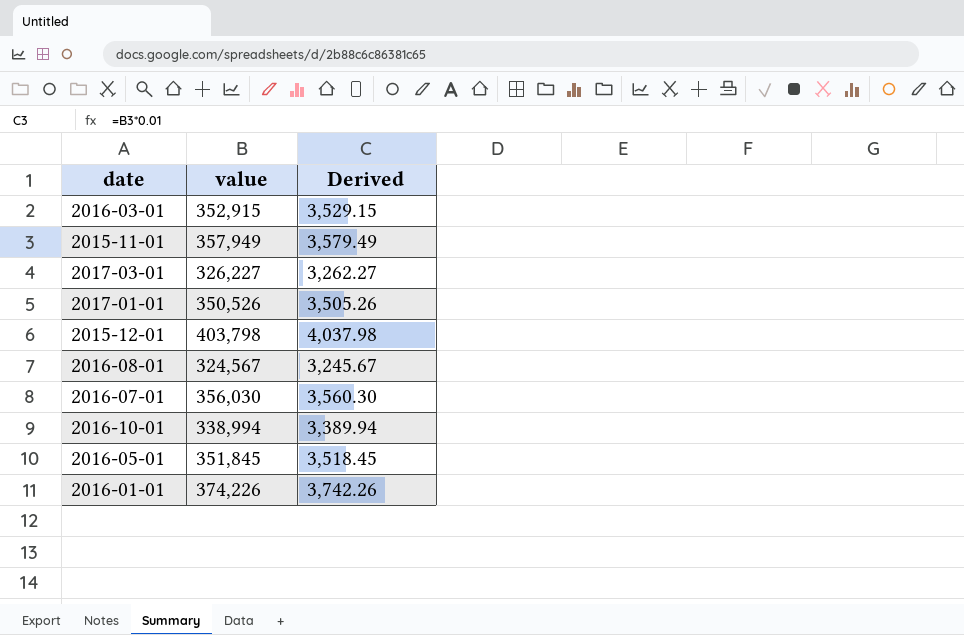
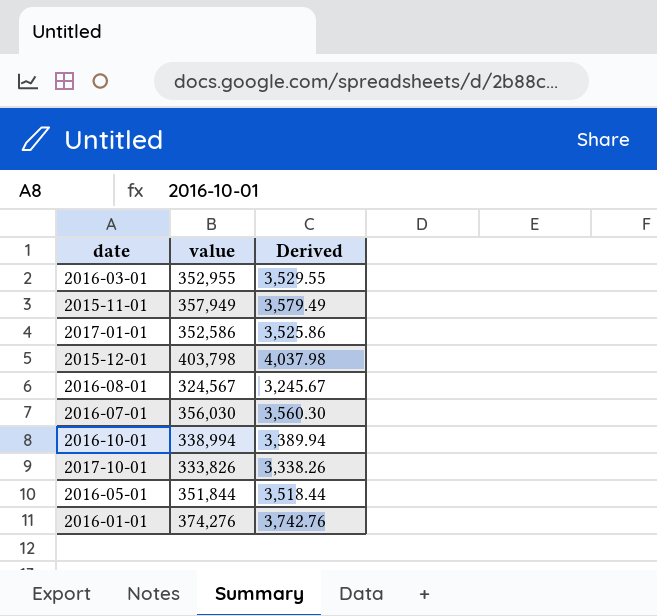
row 2017-03-01: 326,227 | 3,262.27 -> none
2016-03-01 | value: 352,915 -> 352,955
2016-03-01 | Derived: 3,529.15 -> 3,529.55
2017-01-01 | value: 350,526 -> 352,586
2017-01-01 | Derived: 3,505.26 -> 3,525.86
row 2017-10-01: none -> 333,826 | 3,338.26
2016-05-01 | value: 351,845 -> 351,844
2016-05-01 | Derived: 3,518.45 -> 3,518.44
2016-01-01 | value: 374,226 -> 374,276
2016-01-01 | Derived: 3,742.26 -> 3,742.76

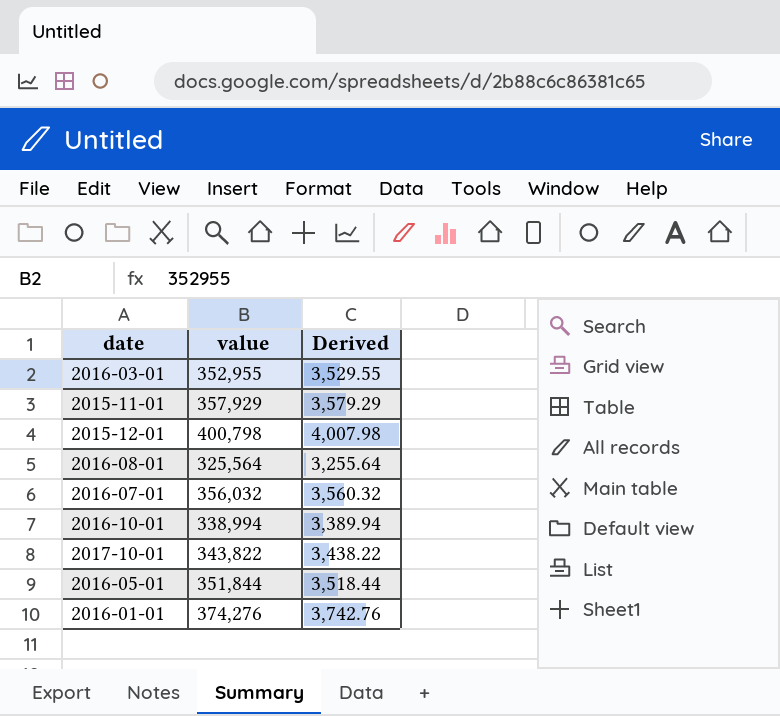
row 2017-01-01: 352,586 | 3,525.86 -> none
2015-11-01 | value: 357,949 -> 357,929
2015-11-01 | Derived: 3,579.49 -> 3,579.29
2015-12-01 | value: 403,798 -> 400,798
2015-12-01 | Derived: 4,037.98 -> 4,007.98
2016-08-01 | value: 324,567 -> 325,564
2016-08-01 | Derived: 3,245.67 -> 3,255.64
2016-07-01 | value: 356,030 -> 356,032
2016-07-01 | Derived: 3,560.30 -> 3,560.32
2017-10-01 | value: 333,826 -> 343,822
2017-10-01 | Derived: 3,338.26 -> 3,438.22

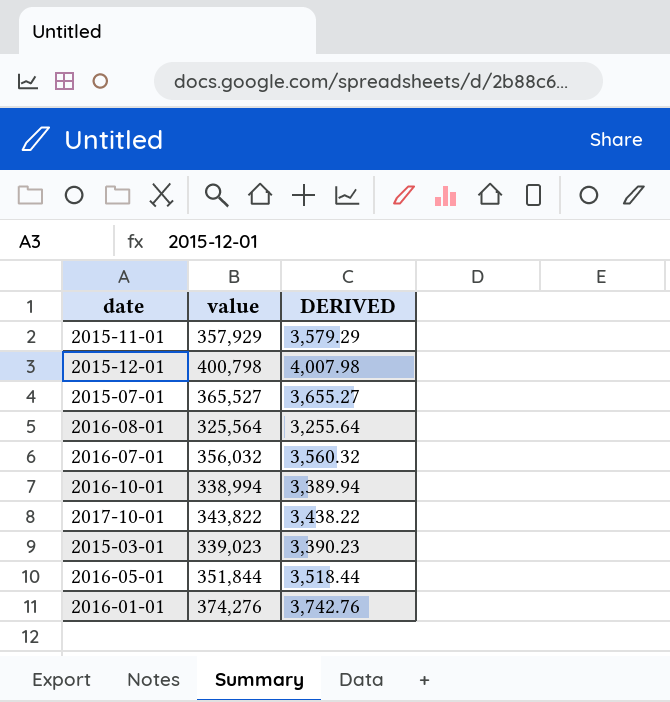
column name: Derived -> DERIVED
row 2016-03-01: 352,955 | 3,529.55 -> none
row 2015-07-01: none -> 365,527 | 3,655.27
row 2015-03-01: none -> 339,023 | 3,390.23

